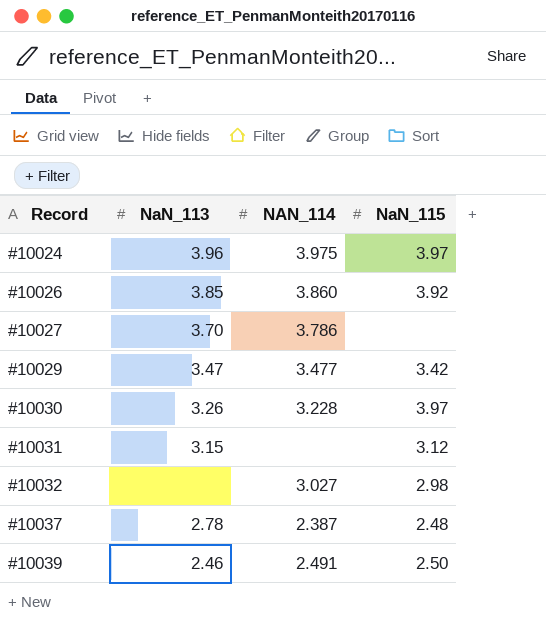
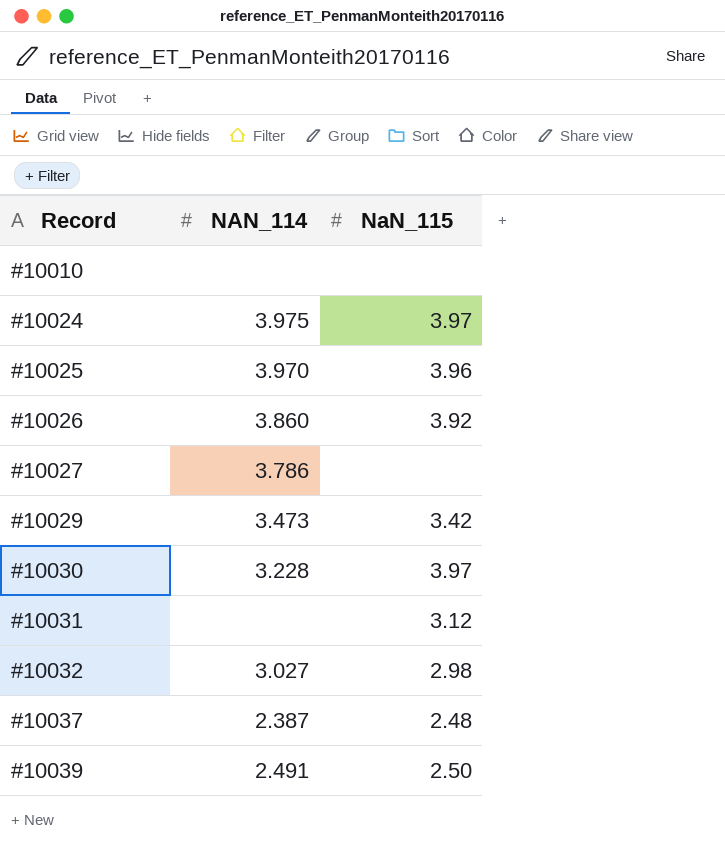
column NaN_113 | position: 2 -> none
row #10010: none -> none | none
row #10025: none -> 3.970 | 3.96
#10029 | NAN_114: 3.477 -> 3.473

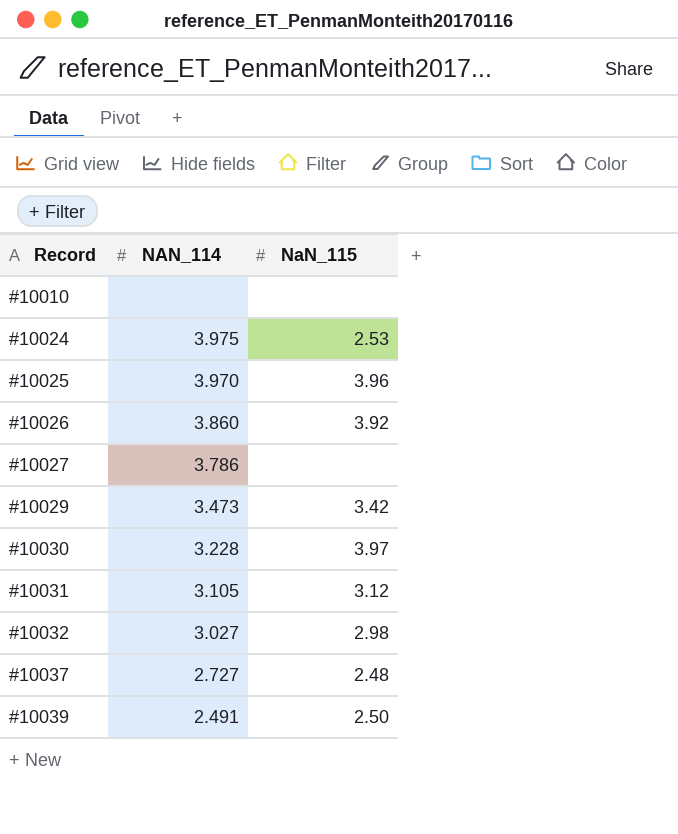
#10024 | NaN_115: 3.97 -> 2.53
#10031 | NAN_114: none -> 3.105
#10037 | NAN_114: 2.387 -> 2.727

